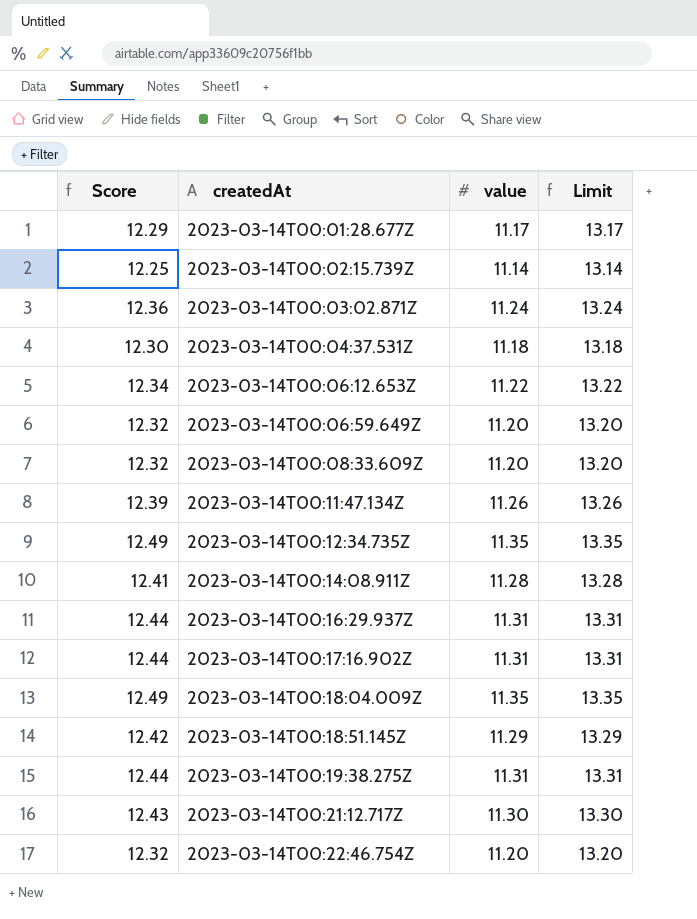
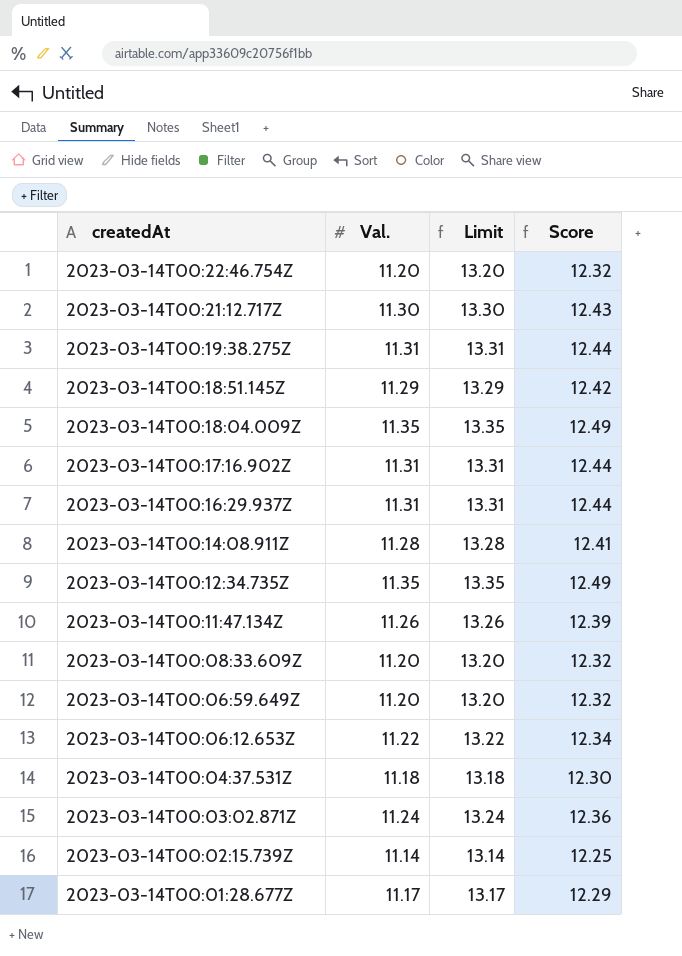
row order: createdAt ascending -> createdAt descending
column name: value -> Val.
column Score | position: 1 -> 4

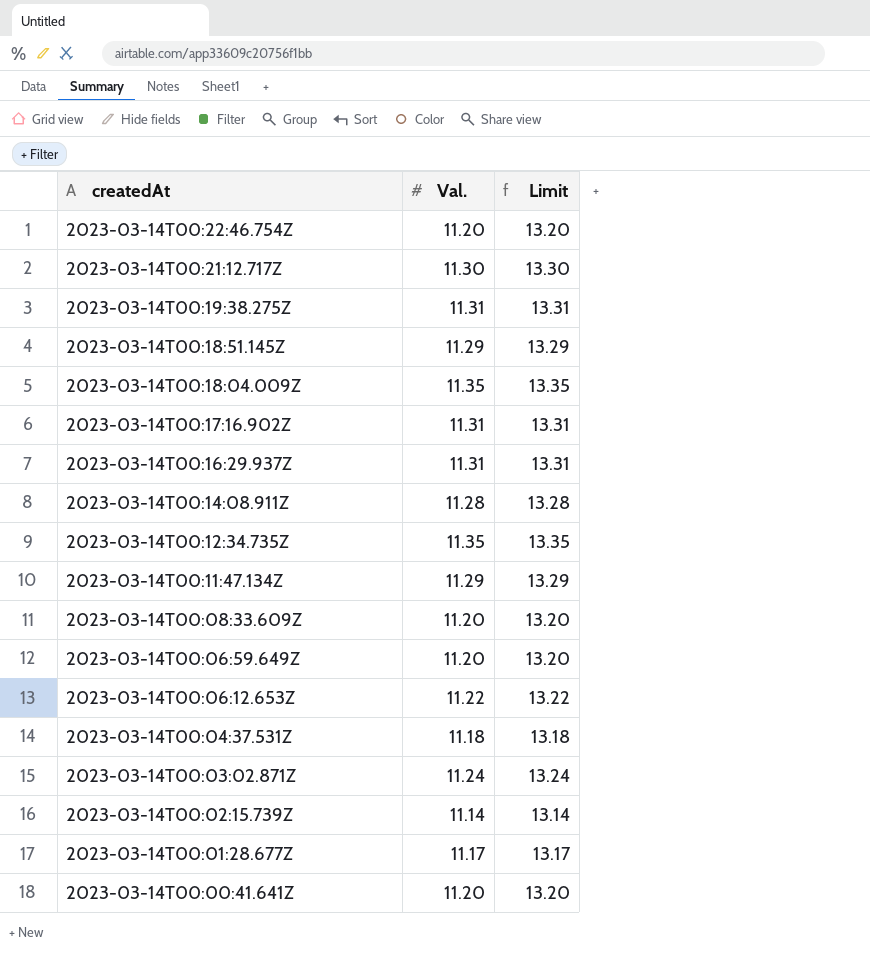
column Score | formula: [Val.] * 1.1 -> none
2023-03-14T00:11:47.134Z | Val.: 11.26 -> 11.29
2023-03-14T00:11:47.134Z | Limit: 13.26 -> 13.29
row 2023-03-14T00:00:41.641Z: none -> 11.20 | 13.20

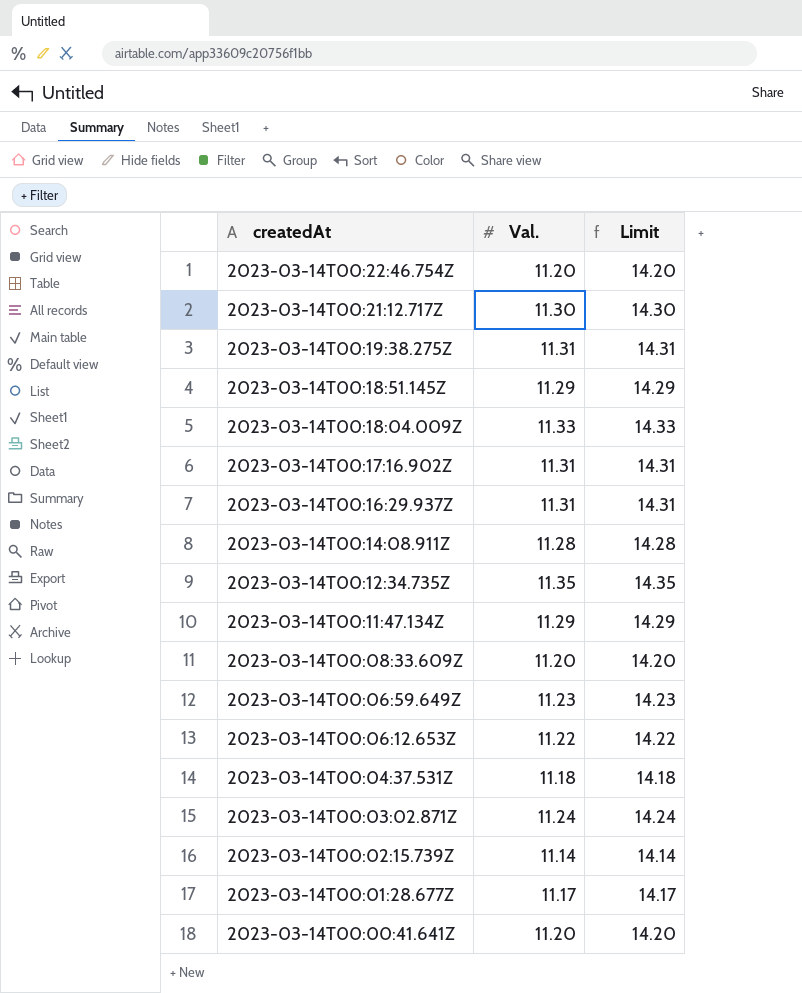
column Limit | formula: [Val.] + 2 -> [Val.] + 3
2023-03-14T00:18:04.009Z | Val.: 11.35 -> 11.33
2023-03-14T00:06:59.649Z | Val.: 11.20 -> 11.23

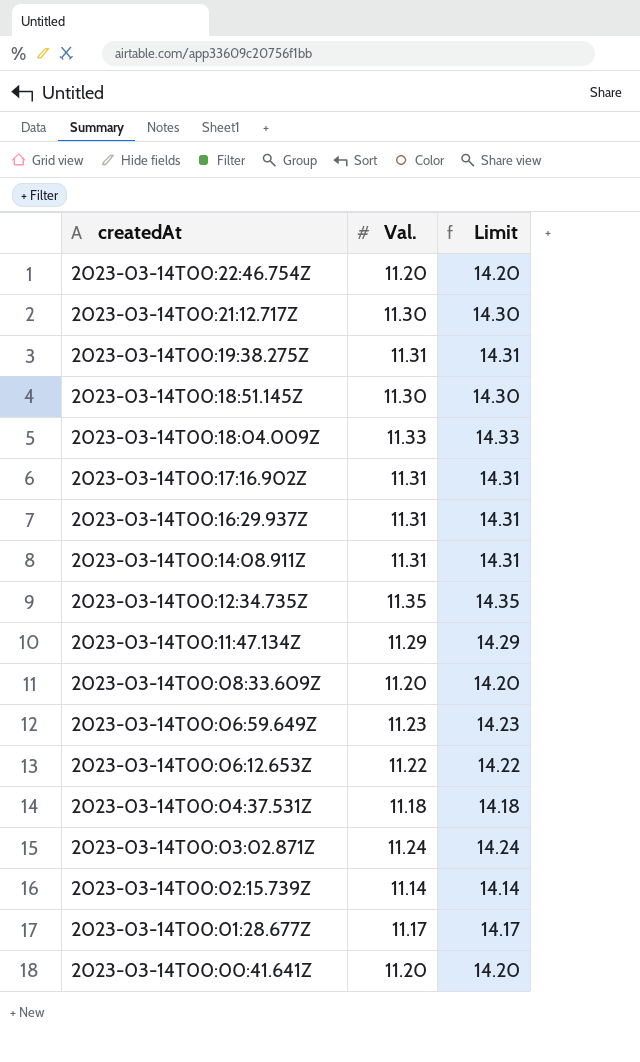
2023-03-14T00:18:51.145Z | Val.: 11.29 -> 11.30
2023-03-14T00:18:51.145Z | Limit: 14.29 -> 14.30
2023-03-14T00:14:08.911Z | Val.: 11.28 -> 11.31
2023-03-14T00:14:08.911Z | Limit: 14.28 -> 14.31

